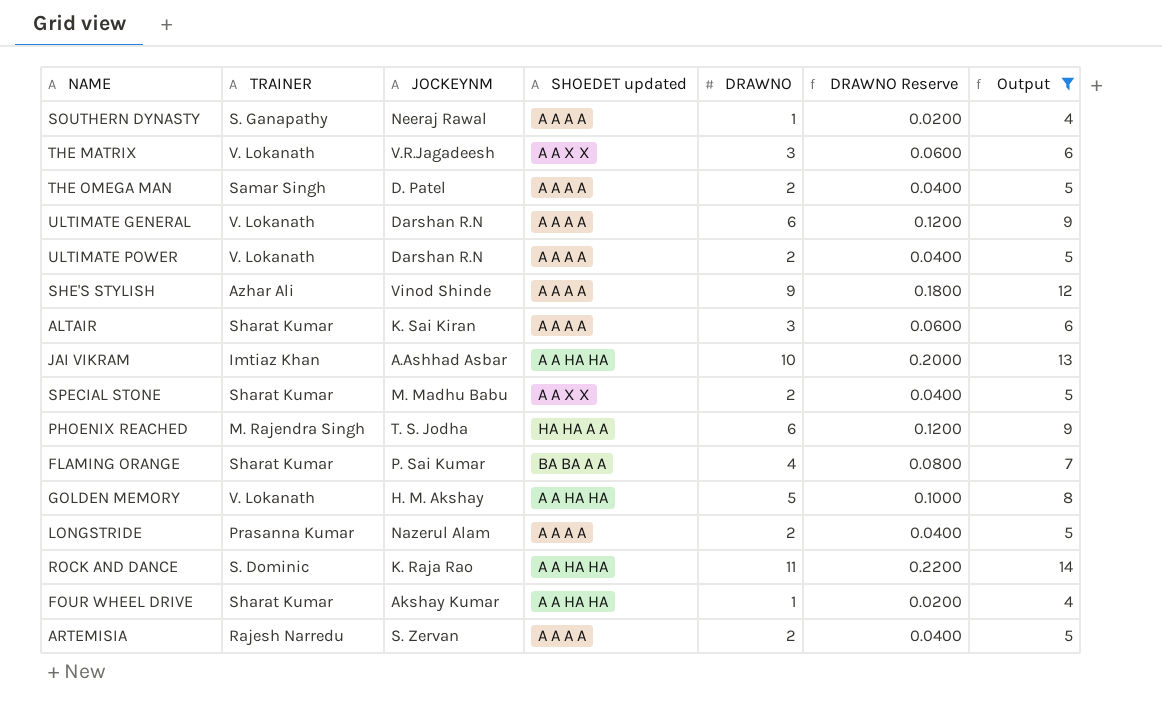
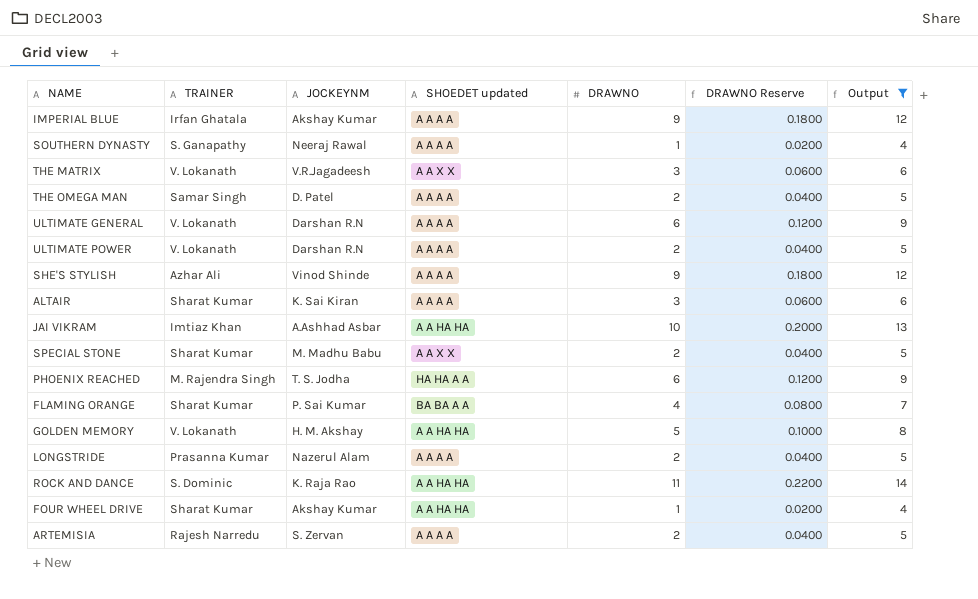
row IMPERIAL BLUE: none -> Irfan Ghatala | Akshay Kumar | A A A A | 9 | 0.1800 | 12

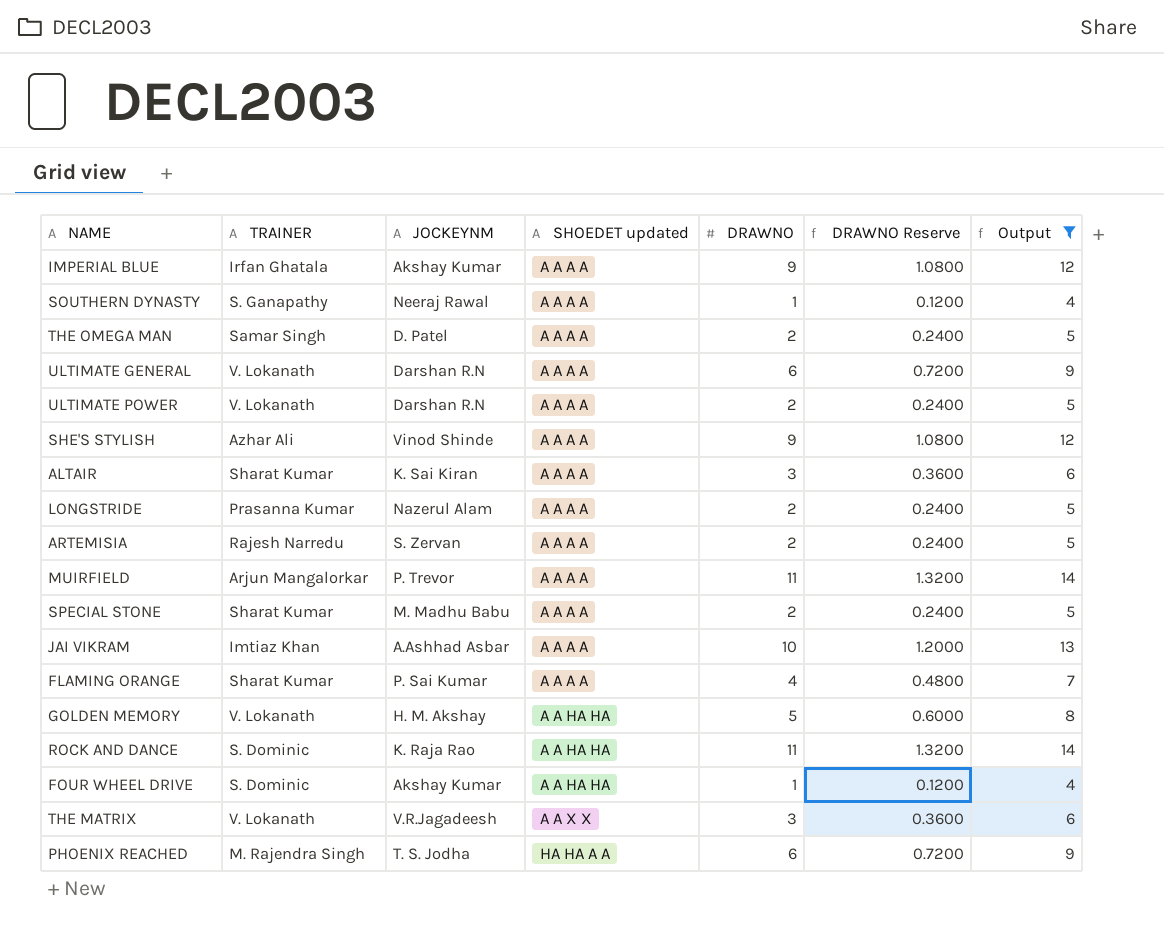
row order: none -> SHOEDET updated ascending
column DRAWNO Reserve | formula: [DRAWNO] * 0.02 -> [DRAWNO] * 0.12
row MUIRFIELD: none -> Arjun Mangalorkar | P. Trevor | A A A A | 11 | 1.3200 | 14
SPECIAL STONE | SHOEDET updated: A A X X -> A A A A
JAI VIKRAM | SHOEDET updated: A A HA HA -> A A A A
FLAMING ORANGE | SHOEDET updated: BA BA A A -> A A A A
FOUR WHEEL DRIVE | TRAINER: Sharat Kumar -> S. Dominic

